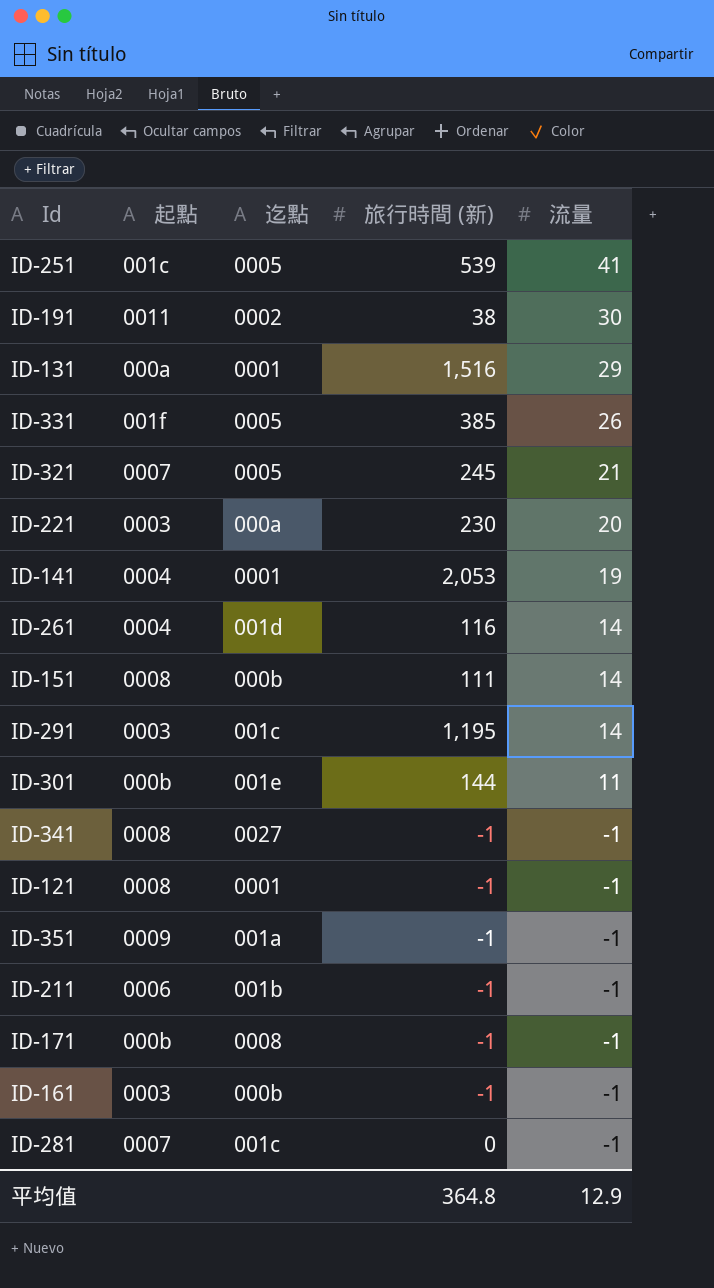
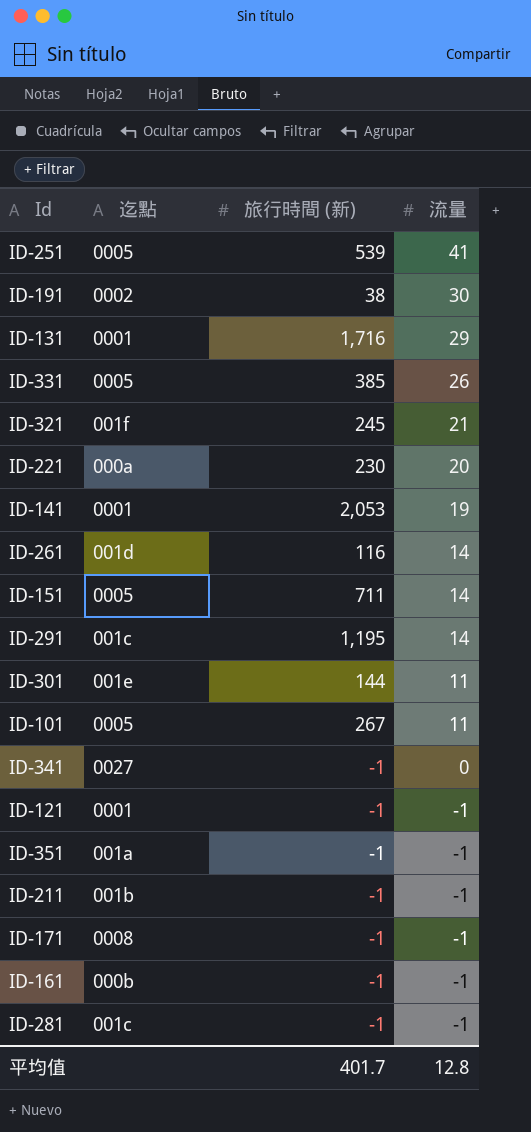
column 起點 | position: 2 -> none
ID-131 | 旅行時間 (新): 1,516 -> 1,716
ID-321 | 迄點: 0005 -> 001f
ID-151 | 迄點: 000b -> 0005
ID-151 | 旅行時間 (新): 111 -> 711
row ID-101: none -> 0005 | 267 | 11
ID-341 | 流量: -1 -> 0
ID-281 | 旅行時間 (新): 0 -> -1
平均值 | 旅行時間 (新): 364.8 -> 401.7
平均值 | 流量: 12.9 -> 12.8

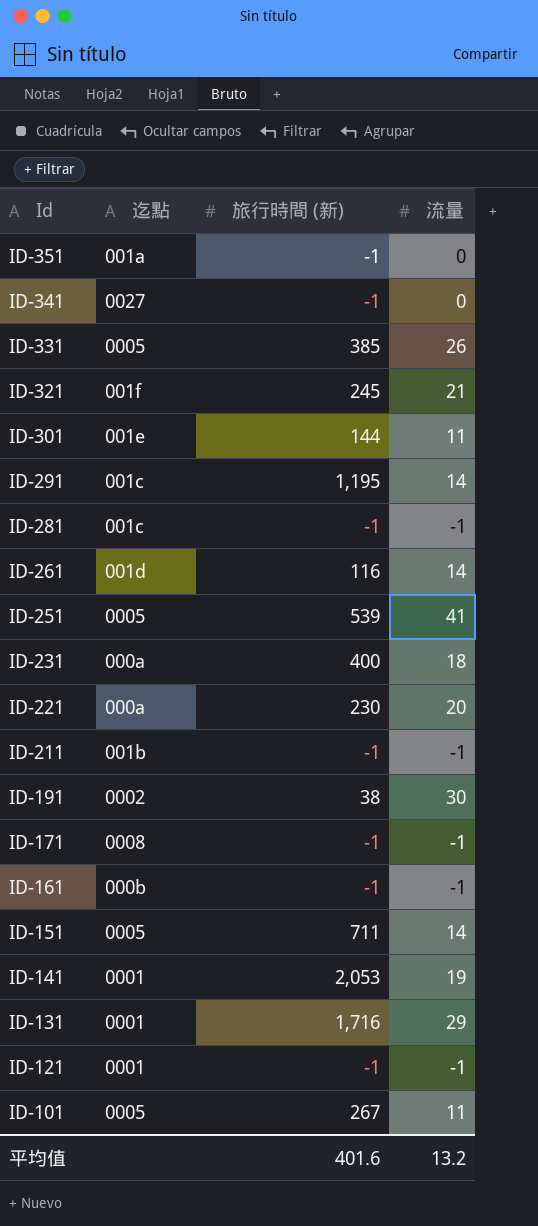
row order: 流量 descending -> Id descending
ID-351 | 流量: -1 -> 0
row ID-231: none -> 000a | 400 | 18
平均值 | 旅行時間 (新): 401.7 -> 401.6
平均值 | 流量: 12.8 -> 13.2

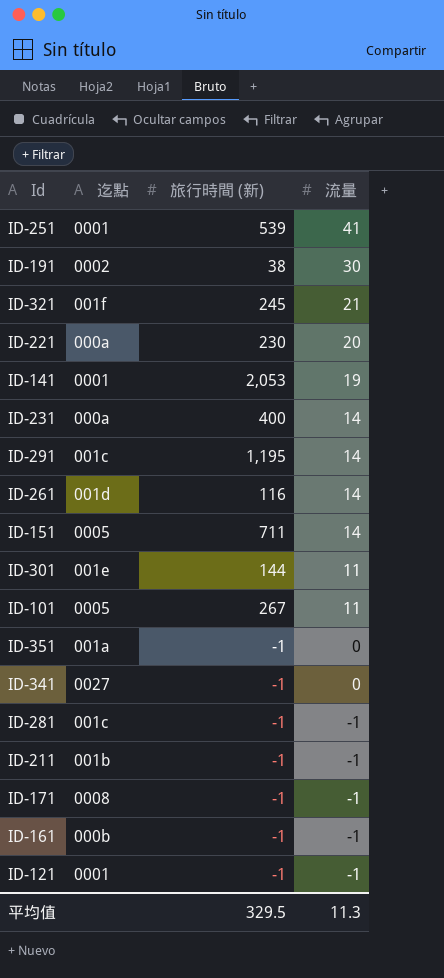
row order: Id descending -> 流量 descending
row ID-331: 0005 | 385 | 26 -> none
row ID-131: 0001 | 1,716 | 29 -> none
ID-251 | 迄點: 0005 -> 0001
ID-231 | 流量: 18 -> 14
平均值 | 旅行時間 (新): 401.6 -> 329.5
平均值 | 流量: 13.2 -> 11.3

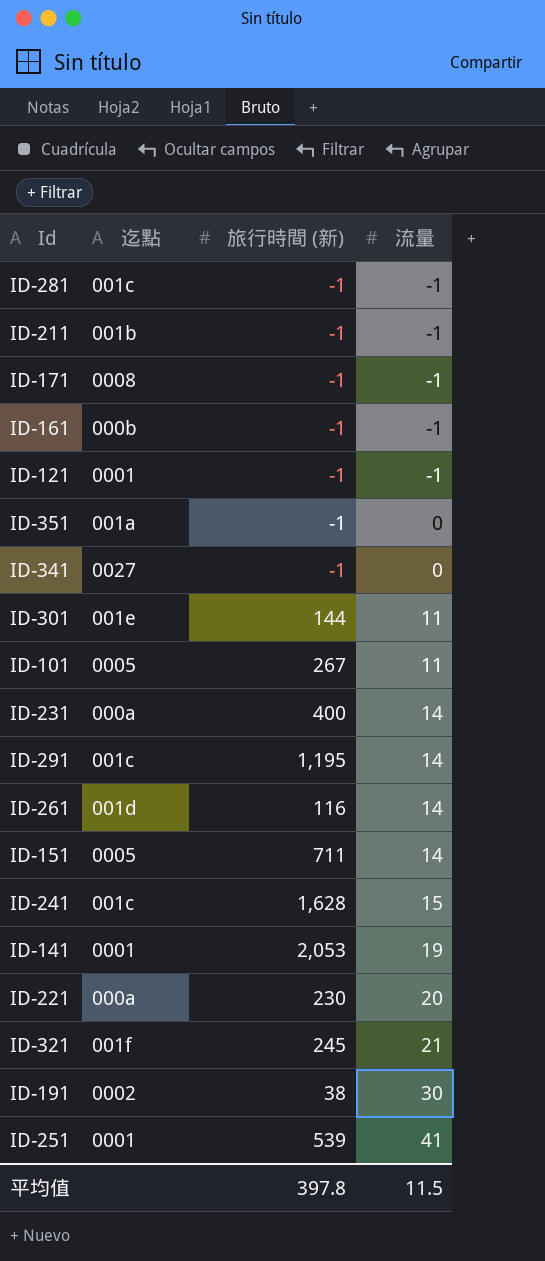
row order: 流量 descending -> 流量 ascending
row ID-241: none -> 001c | 1,628 | 15
平均值 | 旅行時間 (新): 329.5 -> 397.8
平均值 | 流量: 11.3 -> 11.5

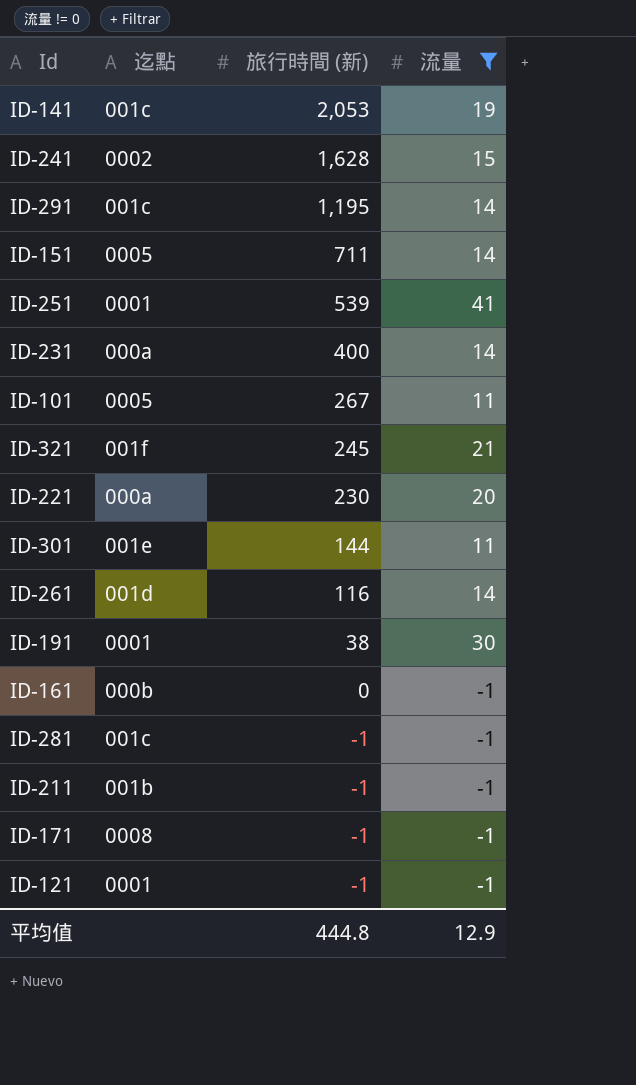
filter: none -> 流量 != 0
row order: 流量 ascending -> 旅行時間 (新) descending
ID-141 | 迄點: 0001 -> 001c
ID-241 | 迄點: 001c -> 0002
ID-191 | 迄點: 0002 -> 0001
ID-161 | 旅行時間 (新): -1 -> 0
平均值 | 旅行時間 (新): 397.8 -> 444.8
平均值 | 流量: 11.5 -> 12.9

